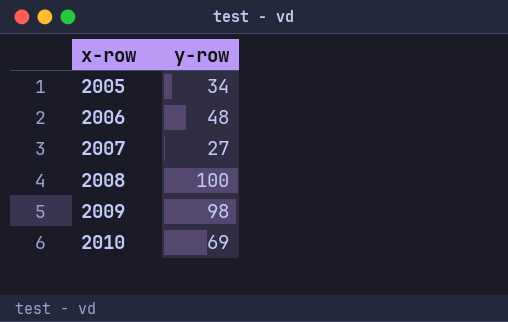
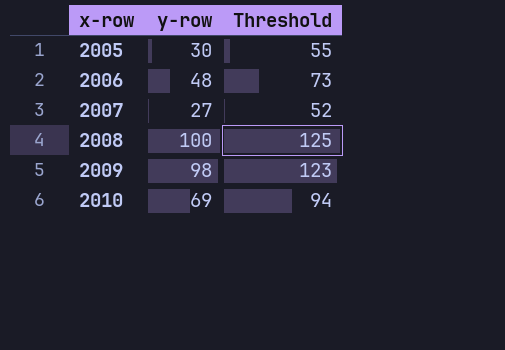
column Threshold | formula: none -> [y-row] + 25
2005 | y-row: 34 -> 30

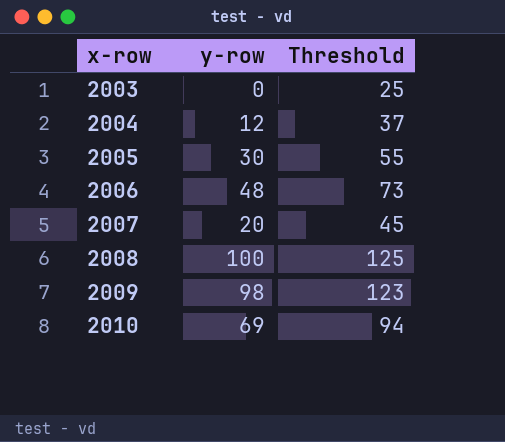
row 2003: none -> 0 | 25
row 2004: none -> 12 | 37
2007 | y-row: 27 -> 20
2007 | Threshold: 52 -> 45

